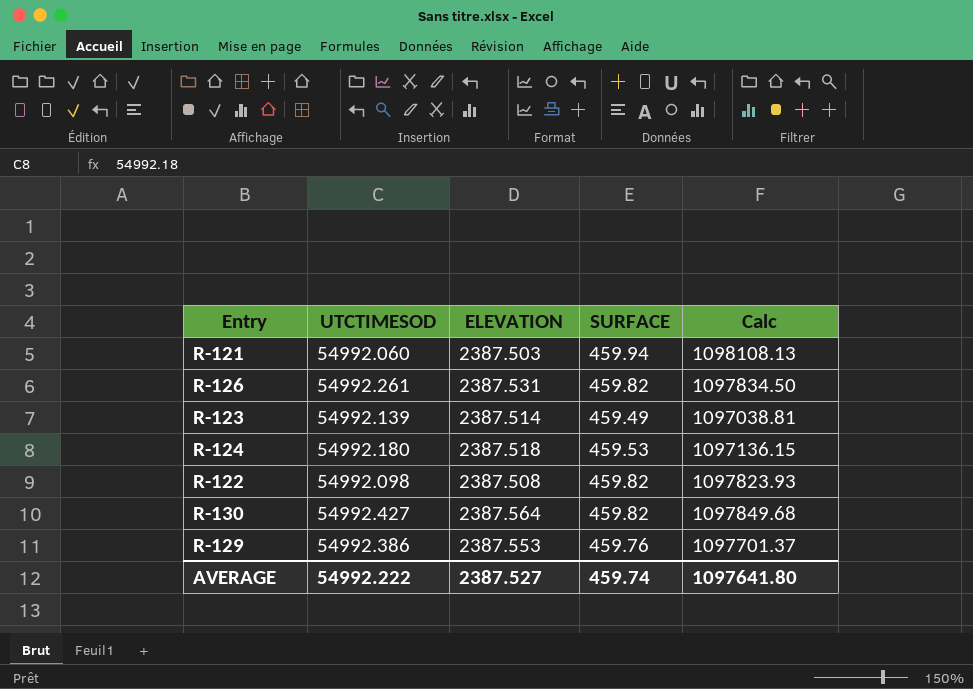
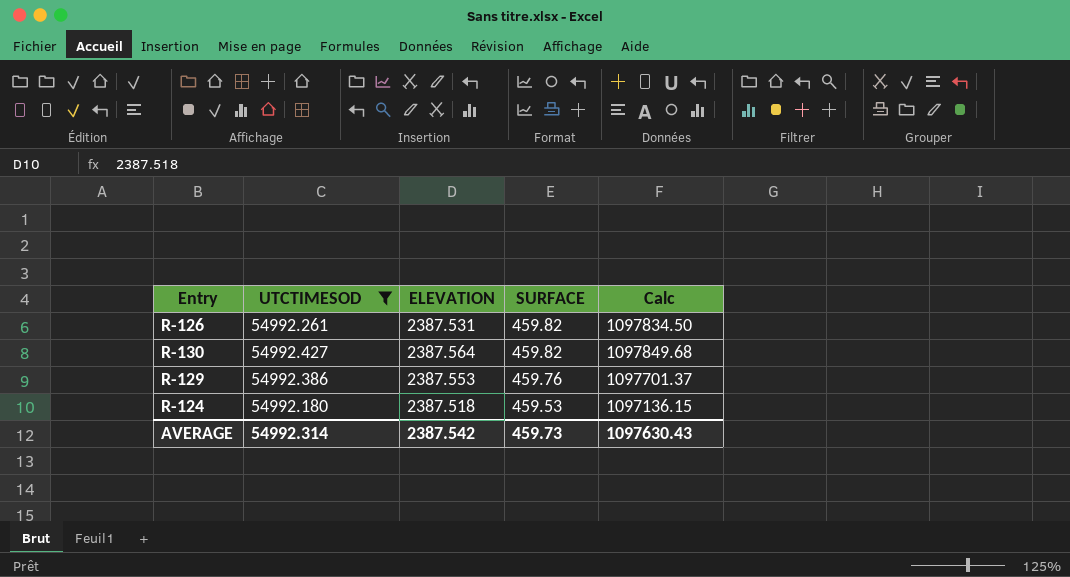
filter: none -> UTCTIMESOD >= 54992.180
row order: none -> SURFACE descending
AVERAGE | UTCTIMESOD: 54992.222 -> 54992.314
AVERAGE | ELEVATION: 2387.527 -> 2387.542
AVERAGE | SURFACE: 459.74 -> 459.73
AVERAGE | Calc: 1097641.80 -> 1097630.43

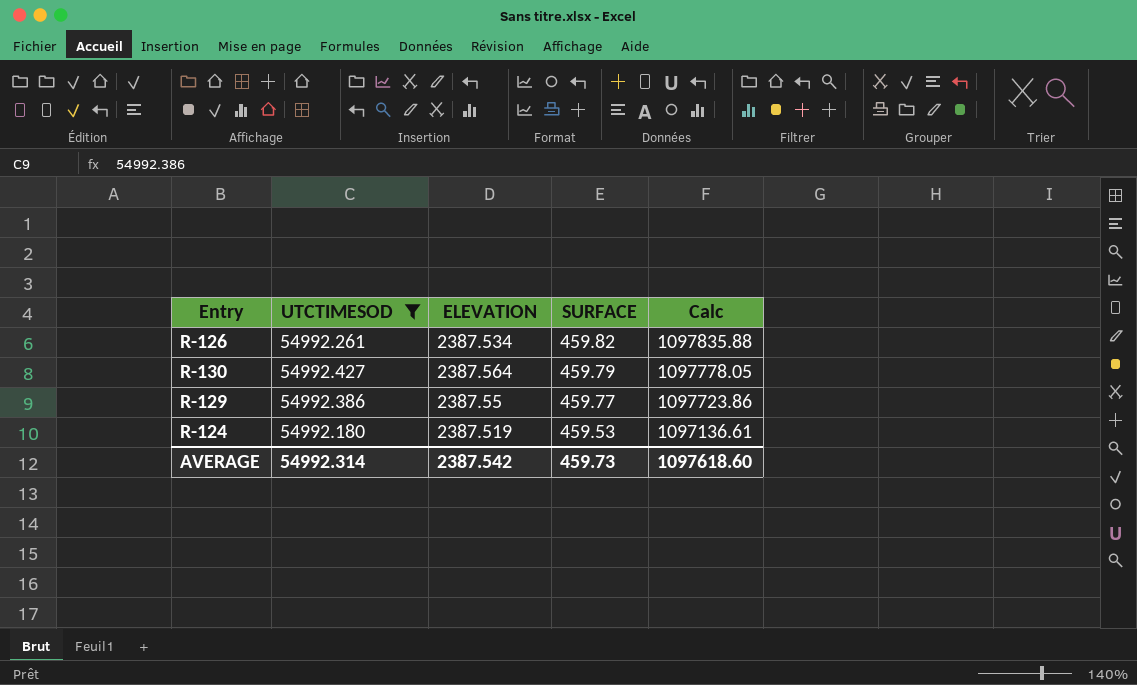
R-126 | ELEVATION: 2387.531 -> 2387.534
R-126 | Calc: 1097834.50 -> 1097835.88
R-130 | SURFACE: 459.82 -> 459.79
R-130 | Calc: 1097849.68 -> 1097778.05
R-129 | ELEVATION: 2387.553 -> 2387.55
R-129 | SURFACE: 459.76 -> 459.77
R-129 | Calc: 1097701.37 -> 1097723.86
R-124 | ELEVATION: 2387.518 -> 2387.519
R-124 | Calc: 1097136.15 -> 1097136.61
AVERAGE | Calc: 1097630.43 -> 1097618.60

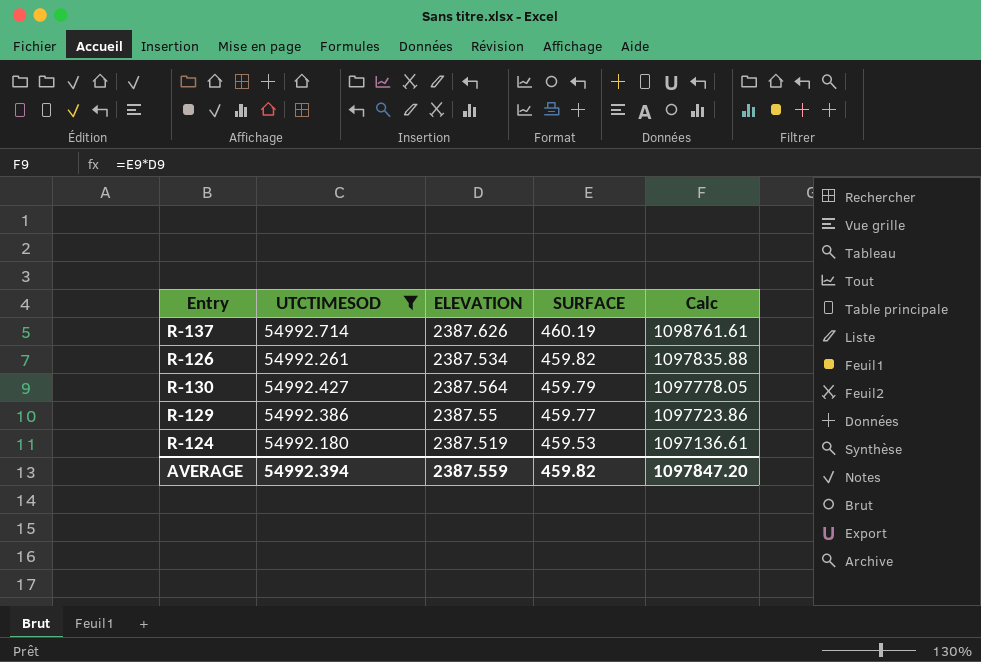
row R-137: none -> 54992.714 | 2387.626 | 460.19 | 1098761.61
AVERAGE | UTCTIMESOD: 54992.314 -> 54992.394
AVERAGE | ELEVATION: 2387.542 -> 2387.559
AVERAGE | SURFACE: 459.73 -> 459.82
AVERAGE | Calc: 1097618.60 -> 1097847.20

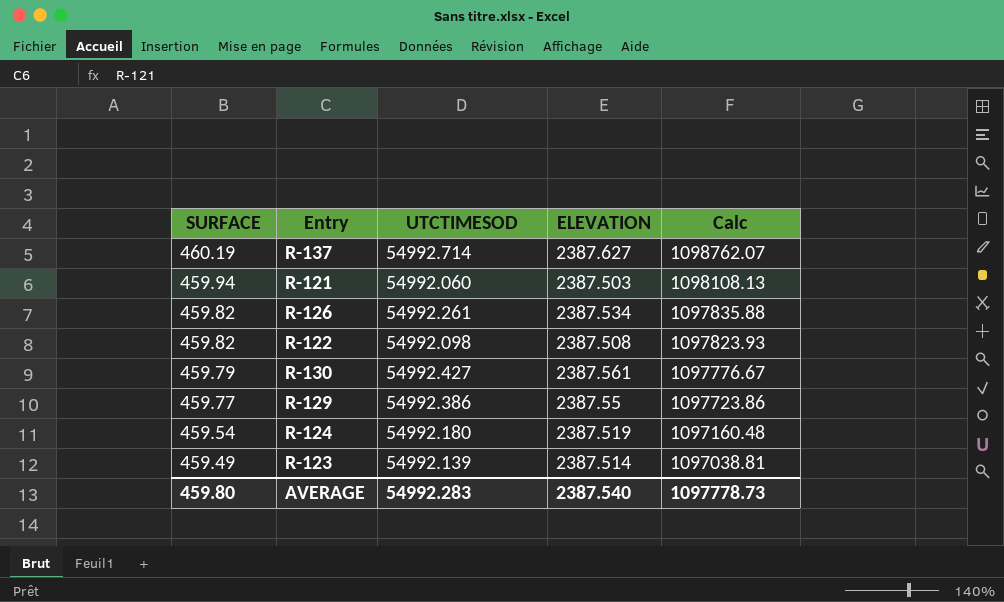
filter: UTCTIMESOD >= 54992.180 -> none
column SURFACE | position: 4 -> 1
R-137 | ELEVATION: 2387.626 -> 2387.627
R-137 | Calc: 1098761.61 -> 1098762.07
R-130 | ELEVATION: 2387.564 -> 2387.561
R-130 | Calc: 1097778.05 -> 1097776.67
R-124 | SURFACE: 459.53 -> 459.54
R-124 | Calc: 1097136.61 -> 1097160.48
AVERAGE | SURFACE: 459.82 -> 459.80
AVERAGE | UTCTIMESOD: 54992.394 -> 54992.283
AVERAGE | ELEVATION: 2387.559 -> 2387.540
AVERAGE | Calc: 1097847.20 -> 1097778.73

